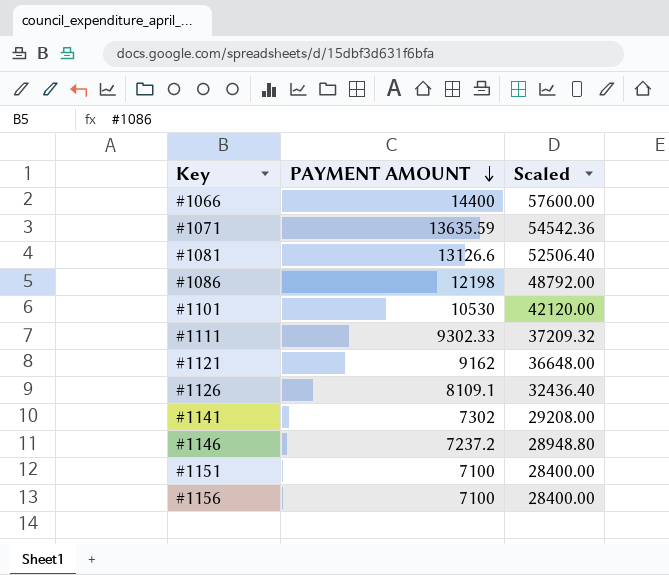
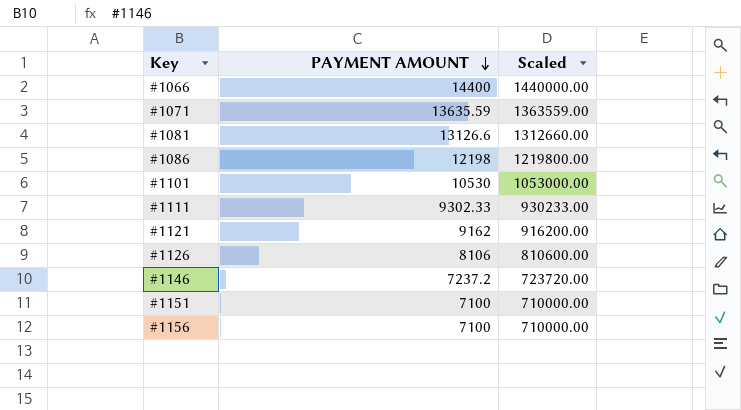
column Scaled | formula: [PAYMENT AMOUNT] * 4 -> [PAYMENT AMOUNT] * 100
row #1141: 7302 | 29208.00 -> none
#1126 | PAYMENT AMOUNT: 8109.1 -> 8106

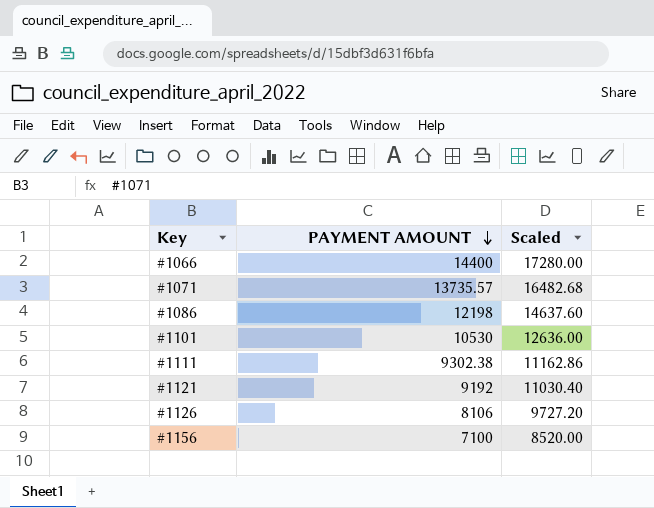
column Scaled | formula: [PAYMENT AMOUNT] * 100 -> [PAYMENT AMOUNT] * 1.2
row #1081: 13126.6 | 1312660.00 -> none
row #1146: 7237.2 | 723720.00 -> none
row #1151: 7100 | 710000.00 -> none
#1071 | PAYMENT AMOUNT: 13635.59 -> 13735.57
#1111 | PAYMENT AMOUNT: 9302.33 -> 9302.38
#1121 | PAYMENT AMOUNT: 9162 -> 9192

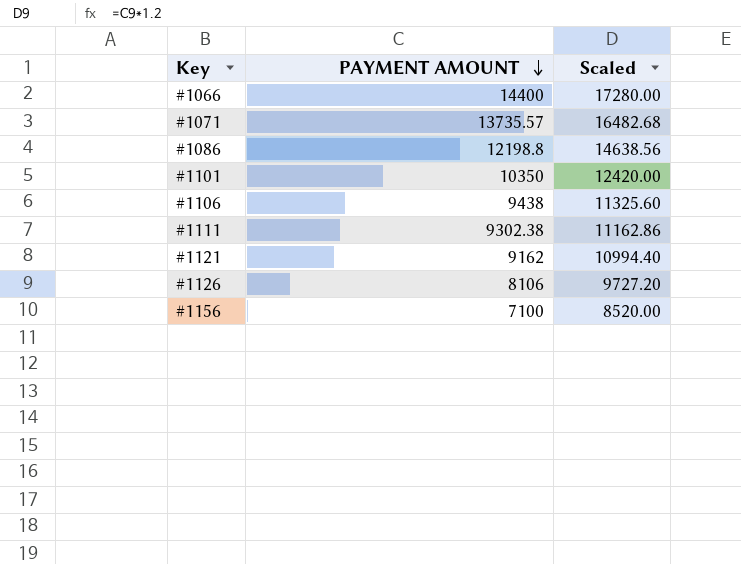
#1086 | PAYMENT AMOUNT: 12198 -> 12198.8
#1086 | Scaled: 14637.60 -> 14638.56
#1101 | PAYMENT AMOUNT: 10530 -> 10350
#1101 | Scaled: 12636.00 -> 12420.00
row #1106: none -> 9438 | 11325.60
#1121 | PAYMENT AMOUNT: 9192 -> 9162
#1121 | Scaled: 11030.40 -> 10994.40

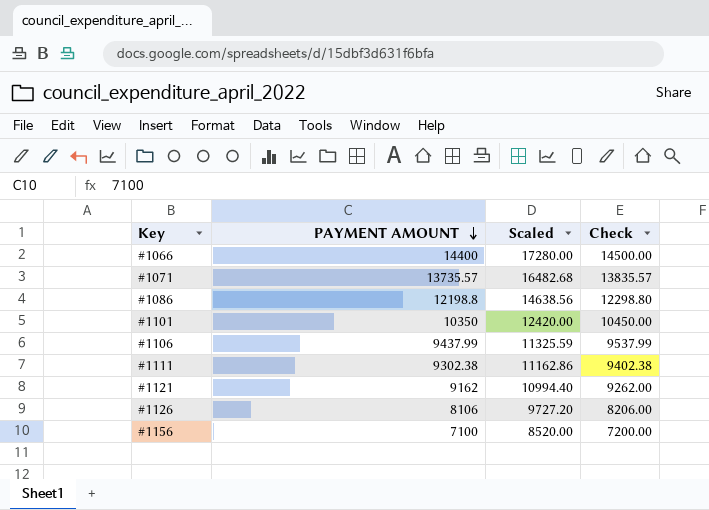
column Check | formula: none -> [PAYMENT AMOUNT] + 100
#1106 | PAYMENT AMOUNT: 9438 -> 9437.99
#1106 | Scaled: 11325.60 -> 11325.59

